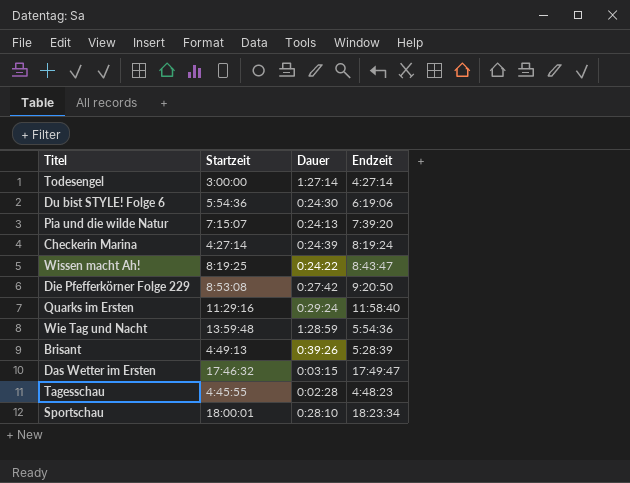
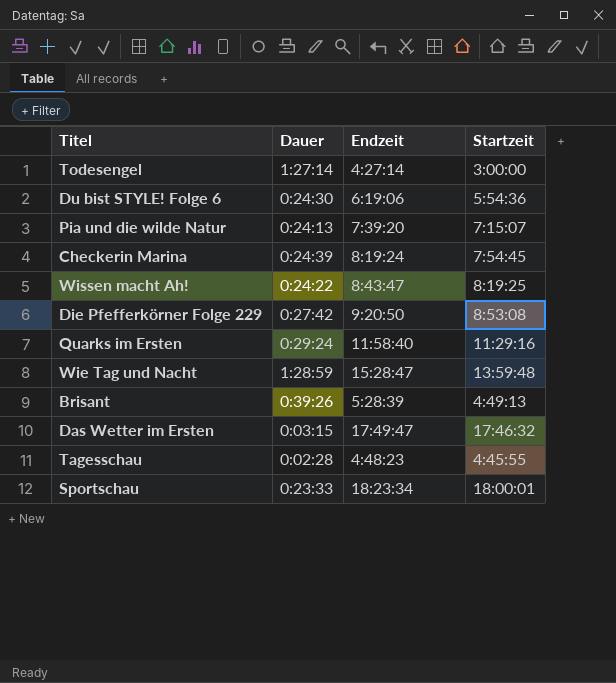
column Startzeit | position: 2 -> 4
Checkerin Marina | Startzeit: 4:27:14 -> 7:54:45
Wie Tag und Nacht | Endzeit: 5:54:36 -> 15:28:47
Sportschau | Dauer: 0:28:10 -> 0:23:33

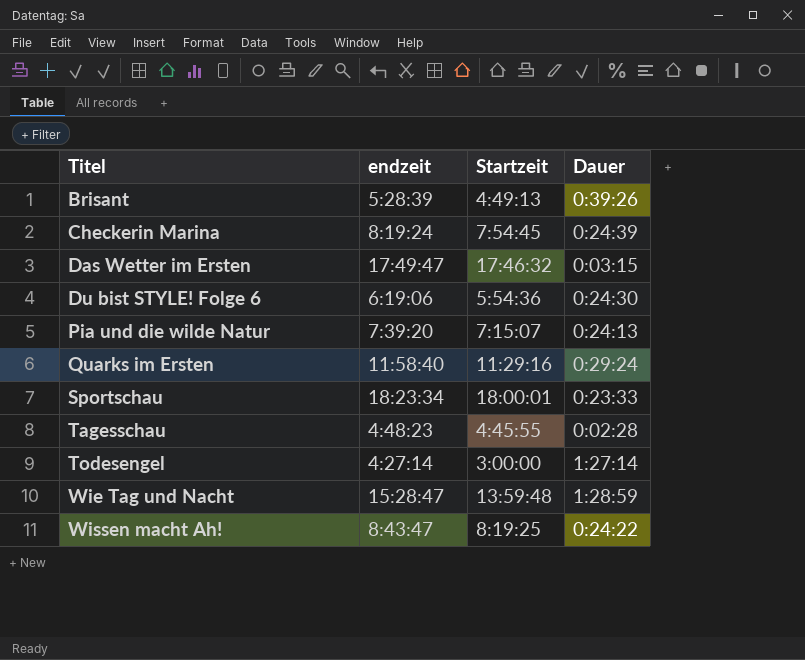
row order: none -> Titel ascending
column name: Endzeit -> endzeit
column Dauer | position: 2 -> 4
row Die Pfefferkörner Folge 229: 0:27:42 | 9:20:50 | 8:53:08 -> none

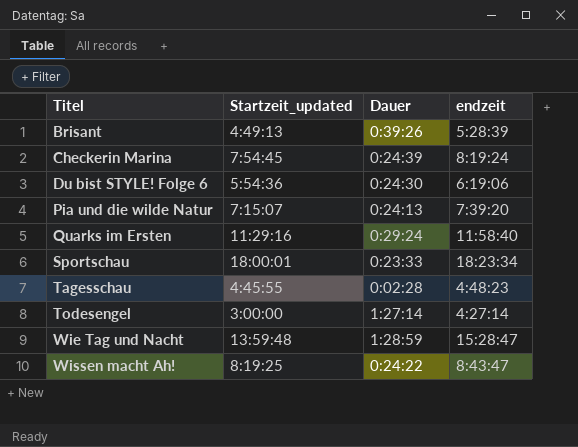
column name: Startzeit -> Startzeit_updated
column endzeit | position: 2 -> 4
row Das Wetter im Ersten: 17:49:47 | 17:46:32 | 0:03:15 -> none

